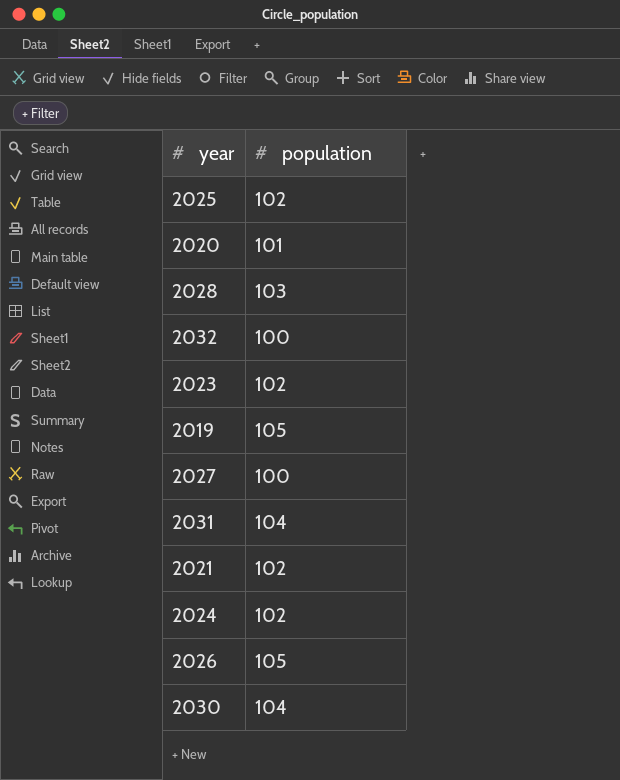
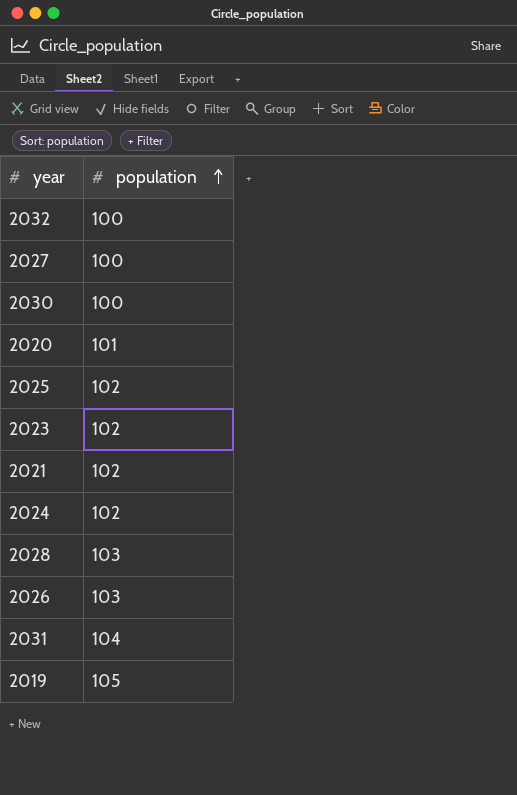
row order: none -> population ascending
2030 | population: 104 -> 100
2026 | population: 105 -> 103

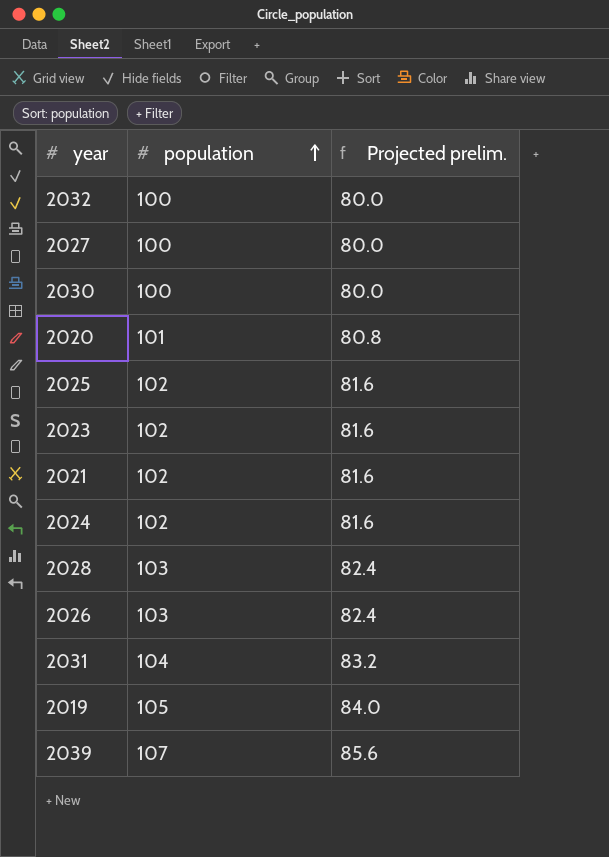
column Projected prelim. | formula: none -> [population] * 0.8
row 2039: none -> 107 | 85.6

